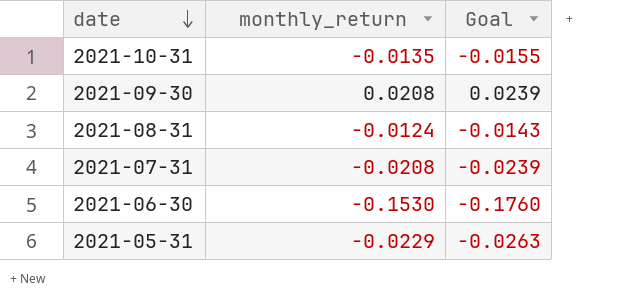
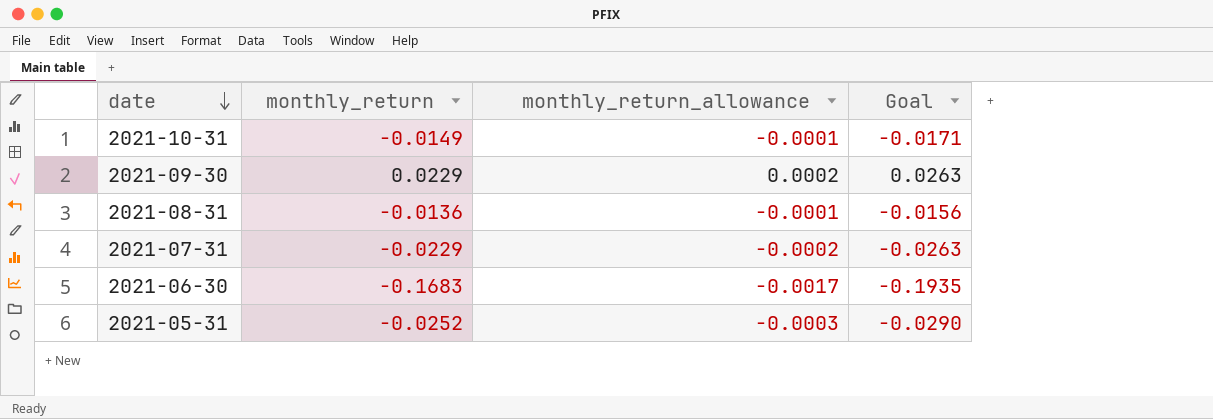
column monthly_return_allowance | formula: none -> [monthly_return] * 0.01
2021-10-31 | monthly_return: -0.0135 -> -0.0149
2021-10-31 | Goal: -0.0155 -> -0.0171
2021-09-30 | monthly_return: 0.0208 -> 0.0229
2021-09-30 | Goal: 0.0239 -> 0.0263
2021-08-31 | monthly_return: -0.0124 -> -0.0136
2021-08-31 | Goal: -0.0143 -> -0.0156
2021-07-31 | monthly_return: -0.0208 -> -0.0229
2021-07-31 | Goal: -0.0239 -> -0.0263
2021-06-30 | monthly_return: -0.1530 -> -0.1683
2021-06-30 | Goal: -0.1760 -> -0.1935
2021-05-31 | monthly_return: -0.0229 -> -0.0252
2021-05-31 | Goal: -0.0263 -> -0.0290

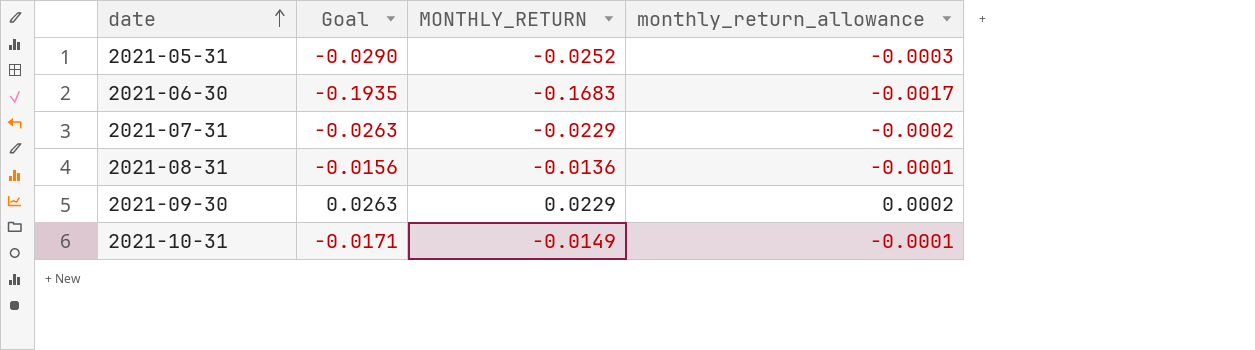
row order: date descending -> date ascending
column Goal | position: 4 -> 2
column name: monthly_return -> MONTHLY_RETURN

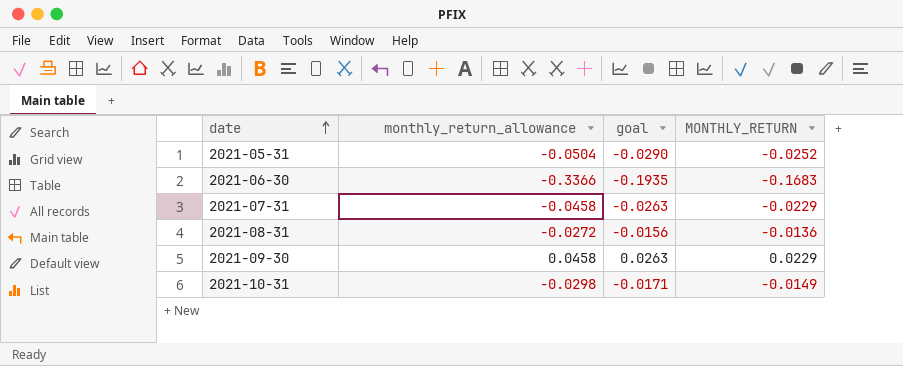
column monthly_return_allowance | formula: [MONTHLY_RETURN] * 0.01 -> [MONTHLY_RETURN] * 2
column monthly_return_allowance | position: 4 -> 2
column name: Goal -> goal

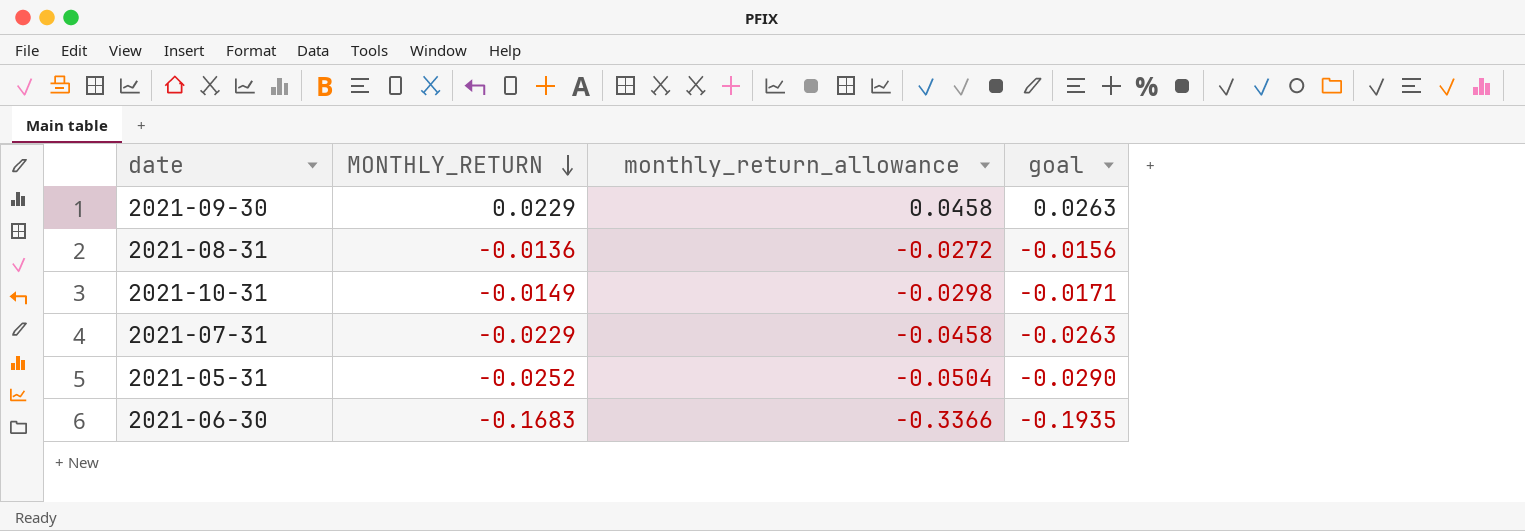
row order: date ascending -> MONTHLY_RETURN descending
column MONTHLY_RETURN | position: 4 -> 2

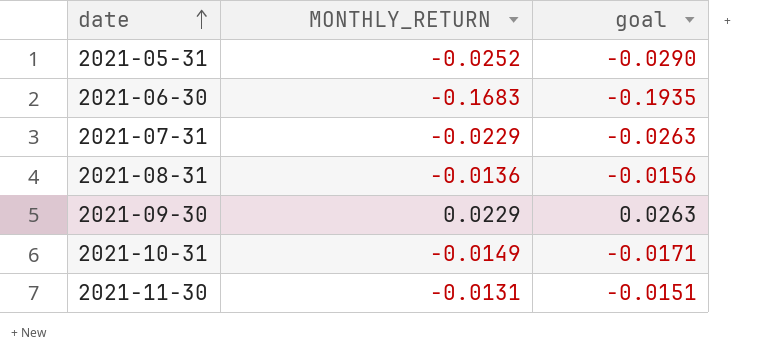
row order: MONTHLY_RETURN descending -> date ascending
column monthly_return_allowance | formula: [MONTHLY_RETURN] * 2 -> none
row 2021-11-30: none -> -0.0131 | -0.0151

